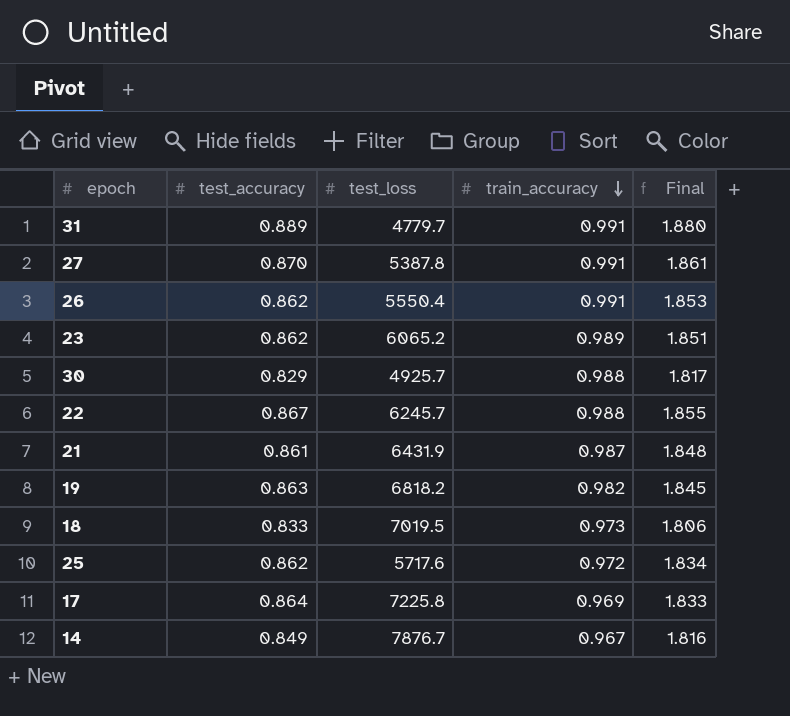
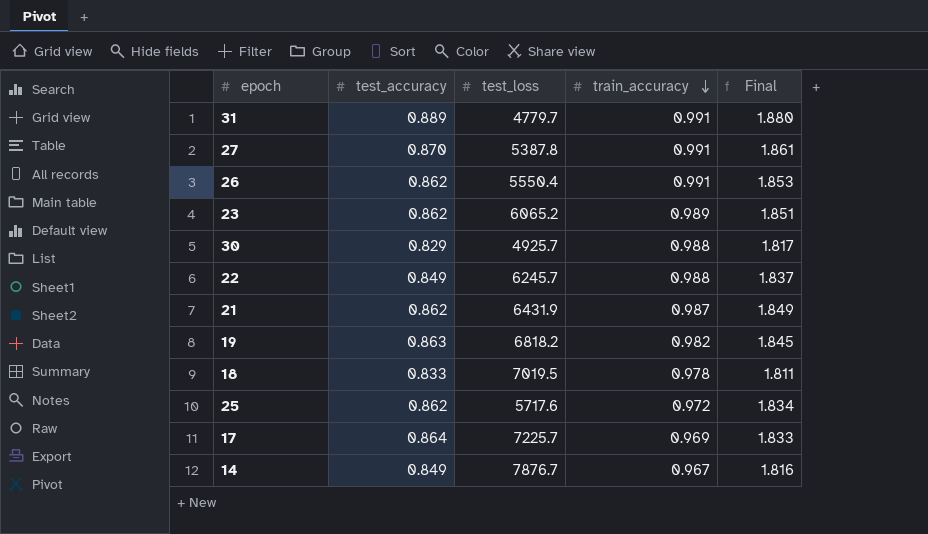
22 | test_accuracy: 0.867 -> 0.849
22 | Final: 1.855 -> 1.837
21 | test_accuracy: 0.861 -> 0.862
21 | Final: 1.848 -> 1.849
18 | train_accuracy: 0.973 -> 0.978
18 | Final: 1.806 -> 1.811
17 | test_loss: 7225.8 -> 7225.7

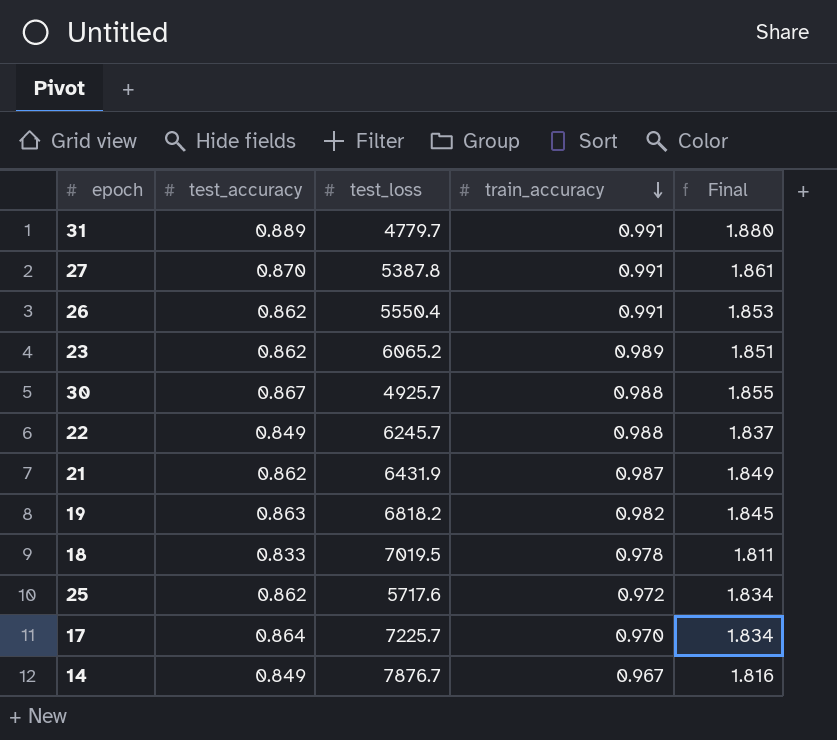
30 | test_accuracy: 0.829 -> 0.867
30 | Final: 1.817 -> 1.855
17 | train_accuracy: 0.969 -> 0.970
17 | Final: 1.833 -> 1.834

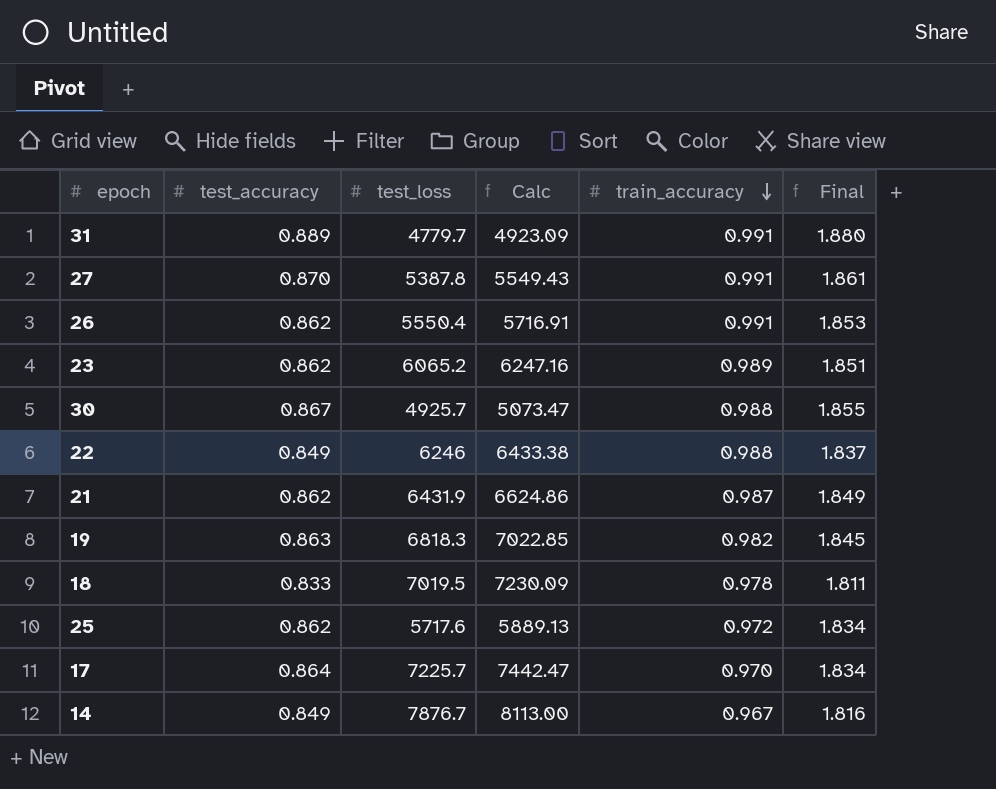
column Calc | formula: none -> [test_loss] * 1.03
22 | test_loss: 6245.7 -> 6246
19 | test_loss: 6818.2 -> 6818.3

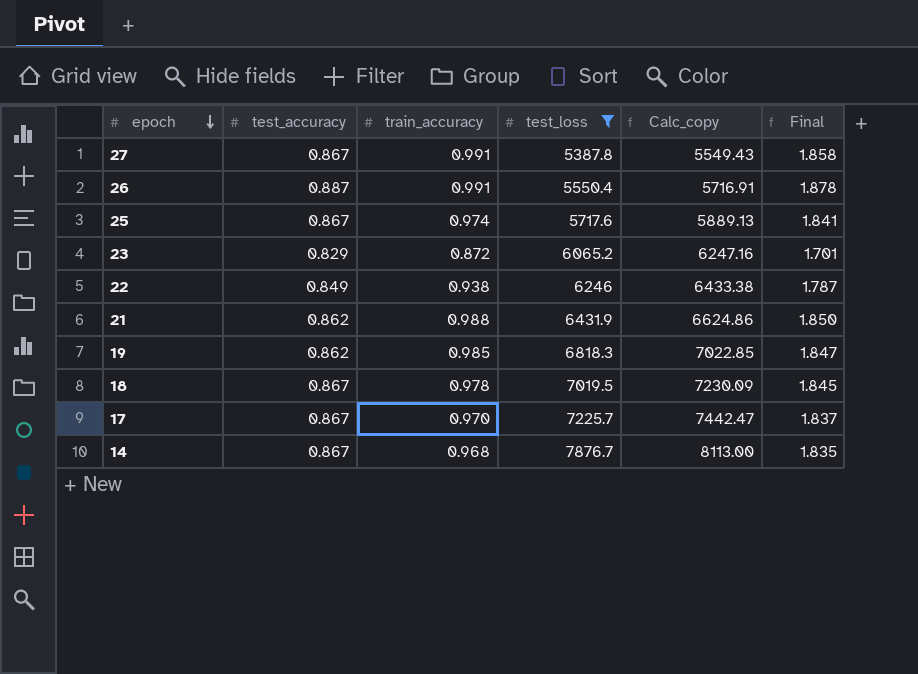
filter: none -> test_loss >= 5387.8
row order: train_accuracy descending -> epoch descending
column train_accuracy | position: 5 -> 3
column name: Calc -> Calc_copy
27 | test_accuracy: 0.870 -> 0.867
27 | Final: 1.861 -> 1.858
26 | test_accuracy: 0.862 -> 0.887
26 | Final: 1.853 -> 1.878
25 | test_accuracy: 0.862 -> 0.867
25 | train_accuracy: 0.972 -> 0.974
25 | Final: 1.834 -> 1.841
23 | test_accuracy: 0.862 -> 0.829
23 | train_accuracy: 0.989 -> 0.872
23 | Final: 1.851 -> 1.701
22 | train_accuracy: 0.988 -> 0.938
22 | Final: 1.837 -> 1.787
21 | train_accuracy: 0.987 -> 0.988
21 | Final: 1.849 -> 1.850
19 | test_accuracy: 0.863 -> 0.862
19 | train_accuracy: 0.982 -> 0.985
19 | Final: 1.845 -> 1.847
18 | test_accuracy: 0.833 -> 0.867
18 | Final: 1.811 -> 1.845
17 | test_accuracy: 0.864 -> 0.867
17 | Final: 1.834 -> 1.837
14 | test_accuracy: 0.849 -> 0.867
14 | train_accuracy: 0.967 -> 0.968
14 | Final: 1.816 -> 1.835

